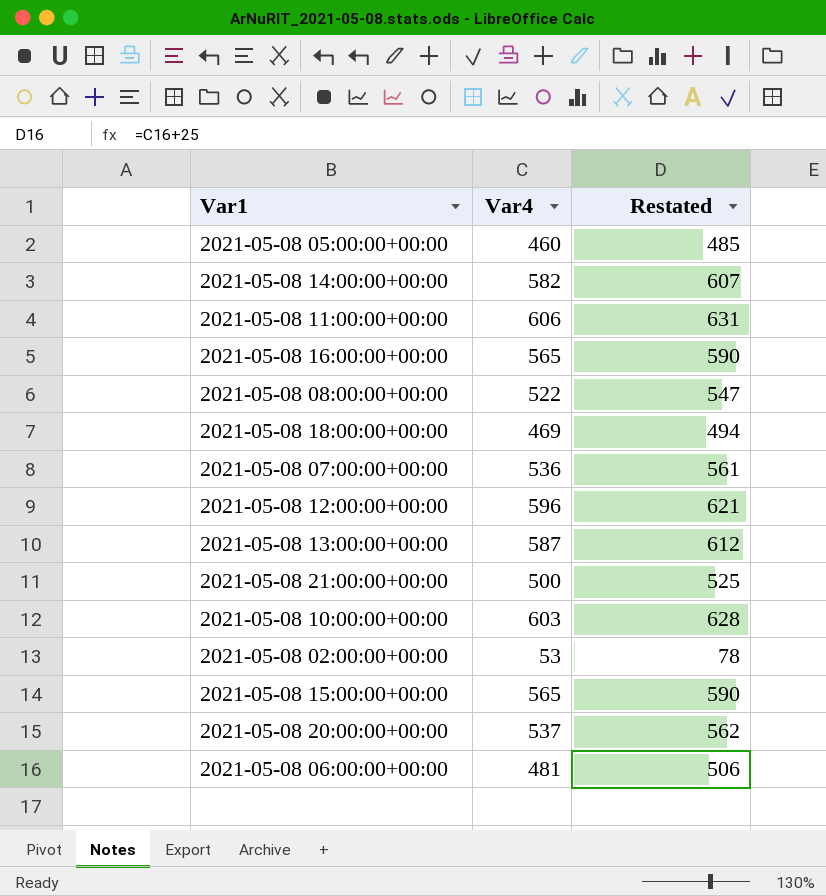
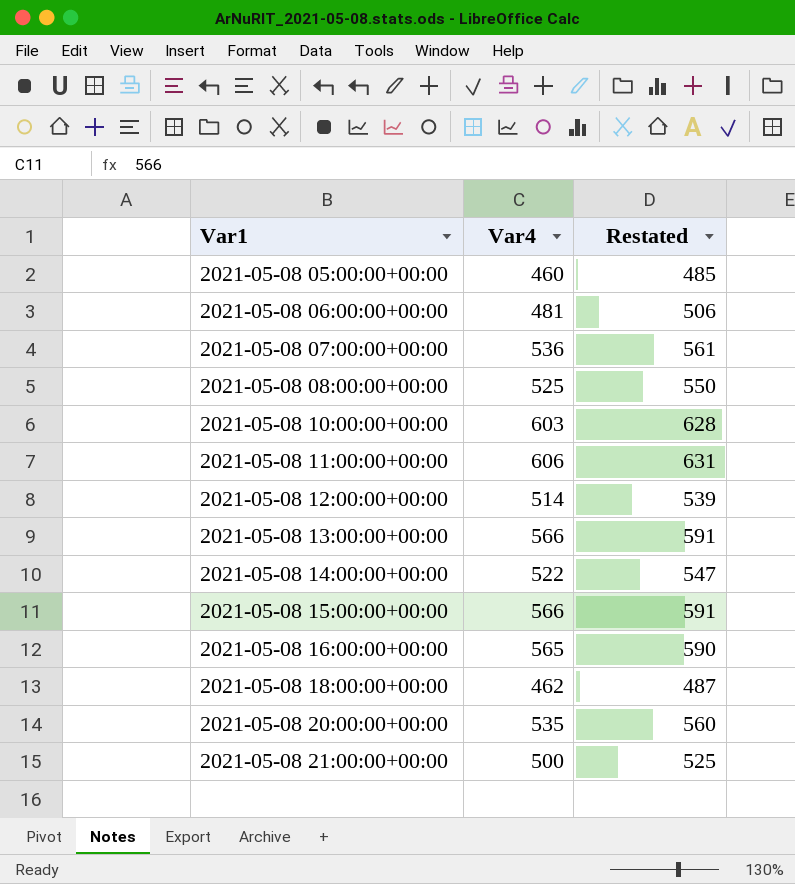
row order: none -> Var1 ascending
row 2021-05-08 02:00:00+00:00: 53 | 78 -> none
2021-05-08 08:00:00+00:00 | Var4: 522 -> 525
2021-05-08 08:00:00+00:00 | Restated: 547 -> 550
2021-05-08 12:00:00+00:00 | Var4: 596 -> 514
2021-05-08 12:00:00+00:00 | Restated: 621 -> 539
2021-05-08 13:00:00+00:00 | Var4: 587 -> 566
2021-05-08 13:00:00+00:00 | Restated: 612 -> 591
2021-05-08 14:00:00+00:00 | Var4: 582 -> 522
2021-05-08 14:00:00+00:00 | Restated: 607 -> 547
2021-05-08 15:00:00+00:00 | Var4: 565 -> 566
2021-05-08 15:00:00+00:00 | Restated: 590 -> 591
2021-05-08 18:00:00+00:00 | Var4: 469 -> 462
2021-05-08 18:00:00+00:00 | Restated: 494 -> 487
2021-05-08 20:00:00+00:00 | Var4: 537 -> 535
2021-05-08 20:00:00+00:00 | Restated: 562 -> 560

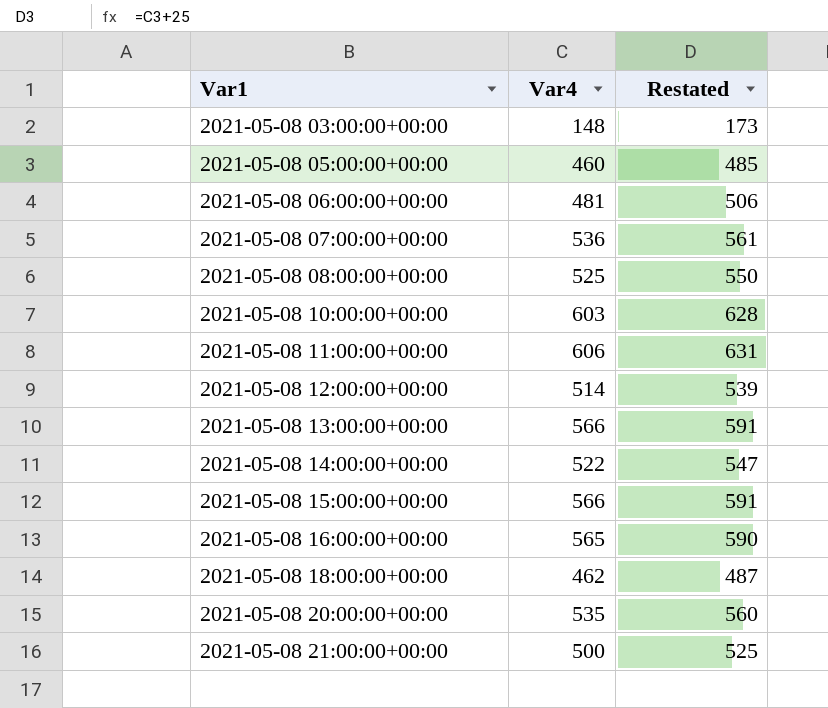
row 2021-05-08 03:00:00+00:00: none -> 148 | 173

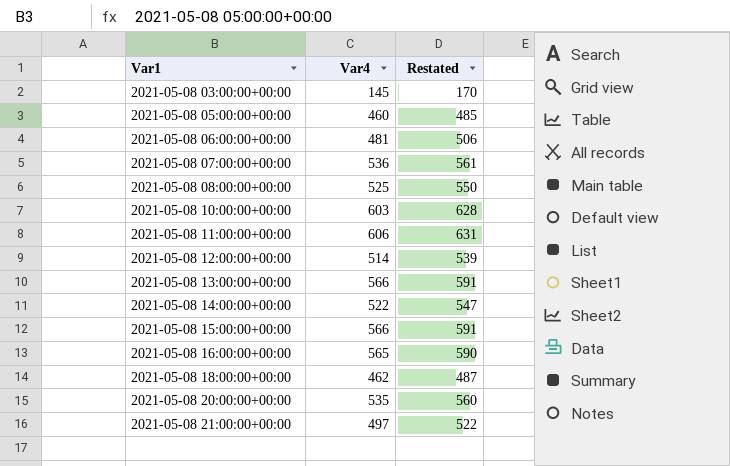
2021-05-08 03:00:00+00:00 | Var4: 148 -> 145
2021-05-08 03:00:00+00:00 | Restated: 173 -> 170
2021-05-08 21:00:00+00:00 | Var4: 500 -> 497
2021-05-08 21:00:00+00:00 | Restated: 525 -> 522

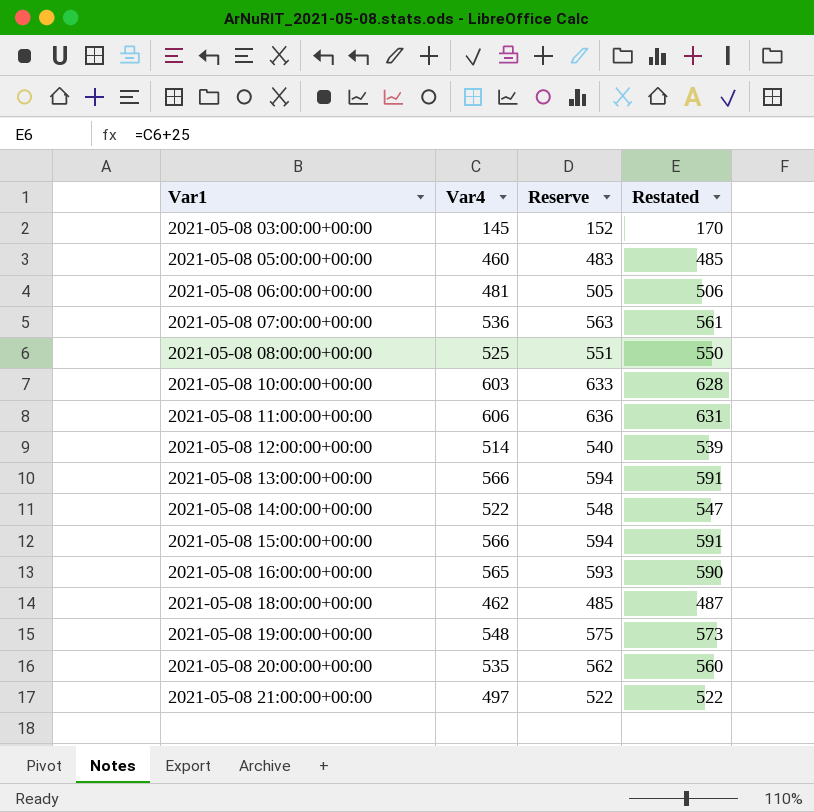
column Reserve | formula: none -> [Var4] * 1.05
row 2021-05-08 19:00:00+00:00: none -> 548 | 575 | 573

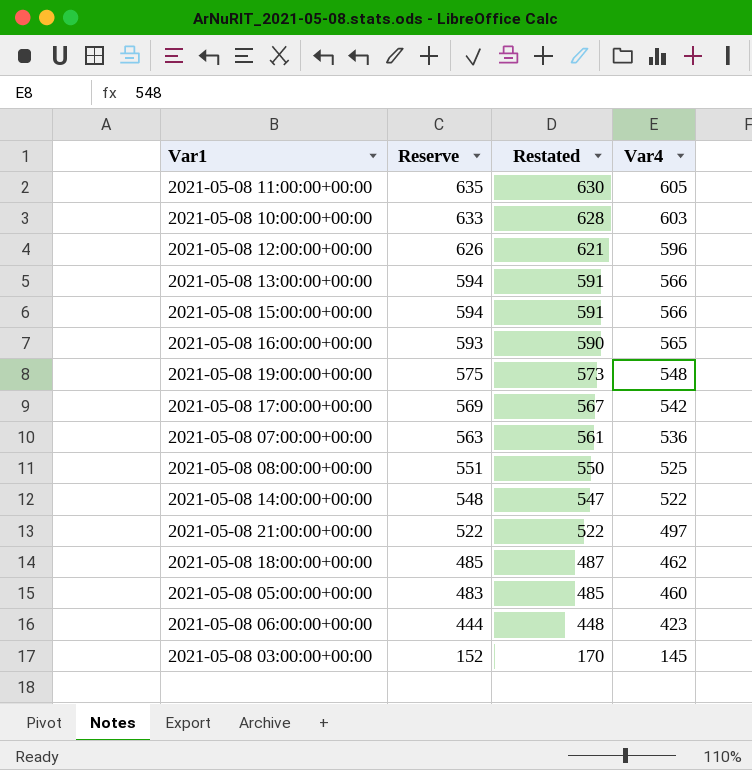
row order: Var1 ascending -> Reserve descending
column Var4 | position: 2 -> 4
row 2021-05-08 20:00:00+00:00: 535 | 562 | 560 -> none
2021-05-08 11:00:00+00:00 | Reserve: 636 -> 635
2021-05-08 11:00:00+00:00 | Restated: 631 -> 630
2021-05-08 11:00:00+00:00 | Var4: 606 -> 605
2021-05-08 12:00:00+00:00 | Reserve: 540 -> 626
2021-05-08 12:00:00+00:00 | Restated: 539 -> 621
2021-05-08 12:00:00+00:00 | Var4: 514 -> 596
row 2021-05-08 17:00:00+00:00: none -> 569 | 567 | 542
2021-05-08 06:00:00+00:00 | Reserve: 505 -> 444
2021-05-08 06:00:00+00:00 | Restated: 506 -> 448
2021-05-08 06:00:00+00:00 | Var4: 481 -> 423

